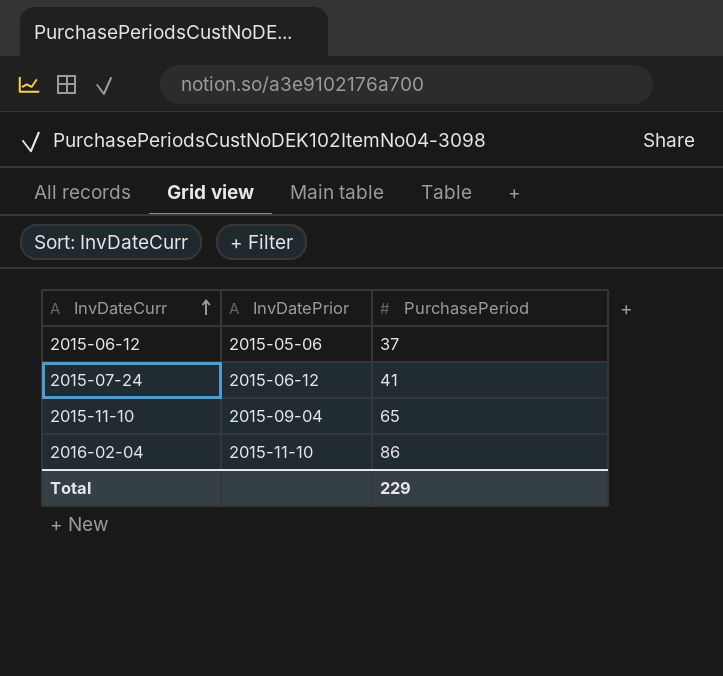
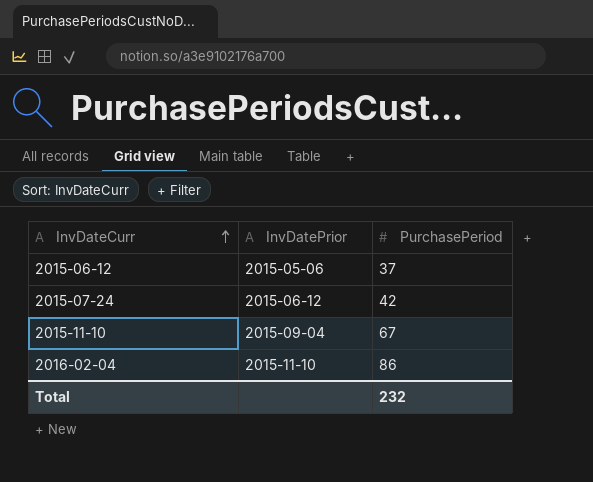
2015-07-24 | PurchasePeriod: 41 -> 42
2015-11-10 | PurchasePeriod: 65 -> 67
Total | PurchasePeriod: 229 -> 232

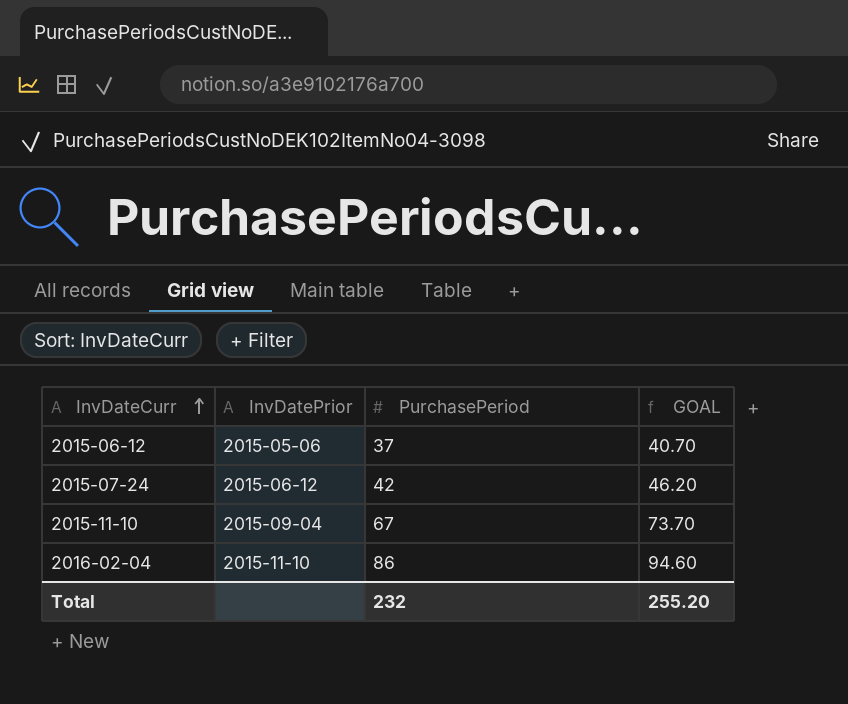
column GOAL | formula: none -> [PurchasePeriod] * 1.1

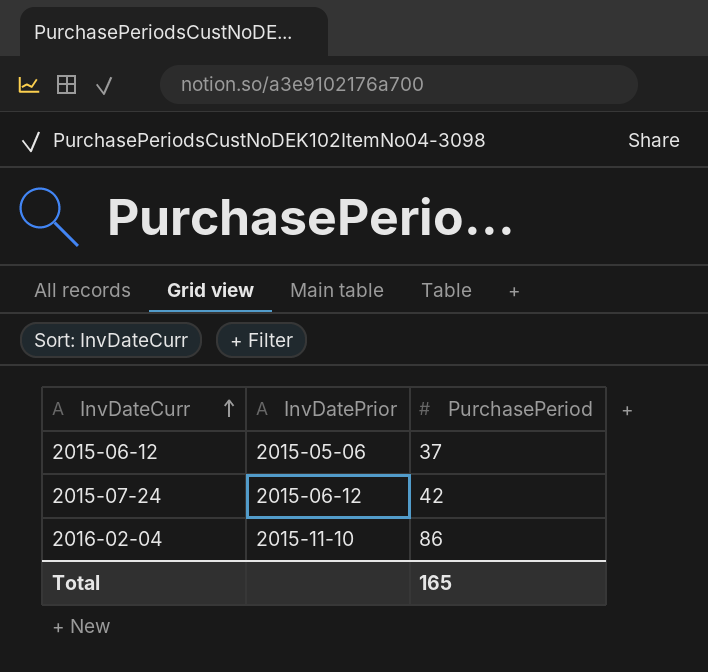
column GOAL | formula: [PurchasePeriod] * 1.1 -> none
row 2015-11-10: 2015-09-04 | 67 | 73.70 -> none
Total | PurchasePeriod: 232 -> 165

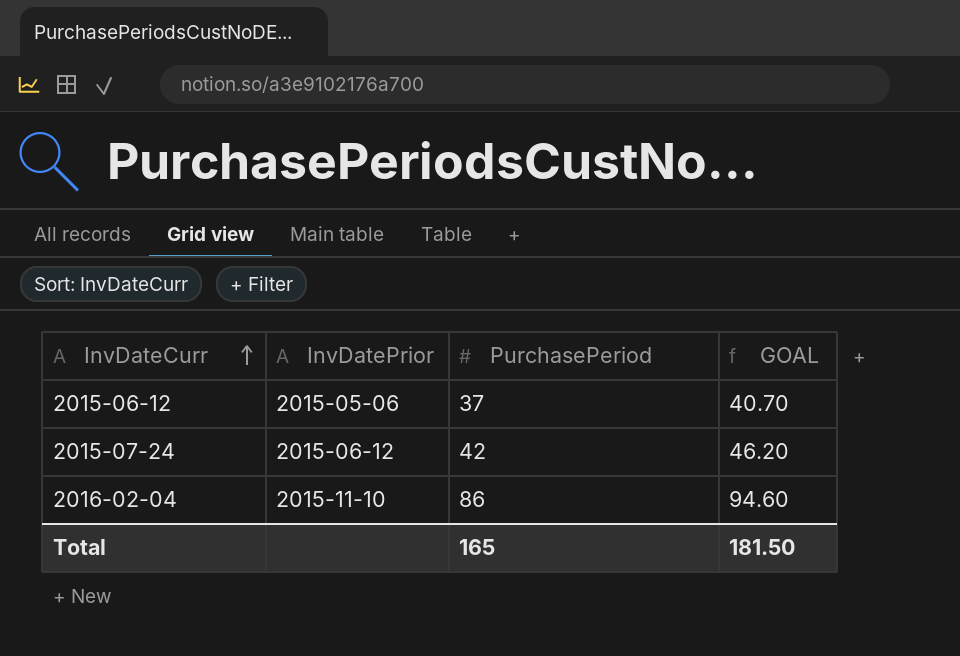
column GOAL | formula: none -> [PurchasePeriod] * 1.1

